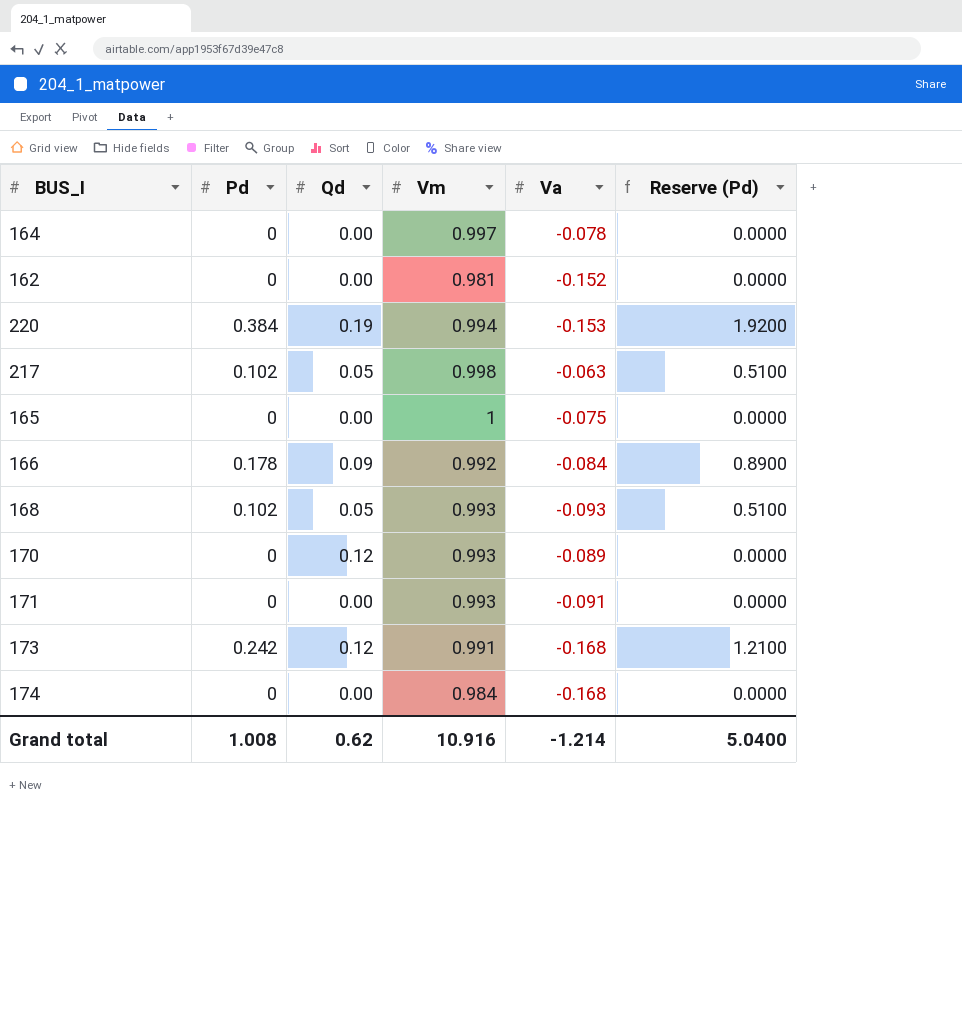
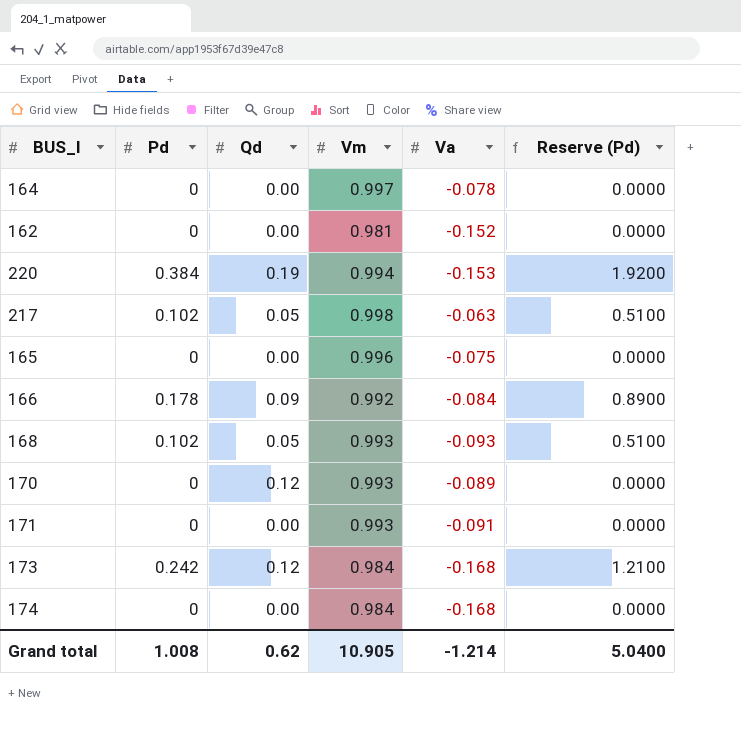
165 | Vm: 1 -> 0.996
173 | Vm: 0.991 -> 0.984
Grand total | Vm: 10.916 -> 10.905

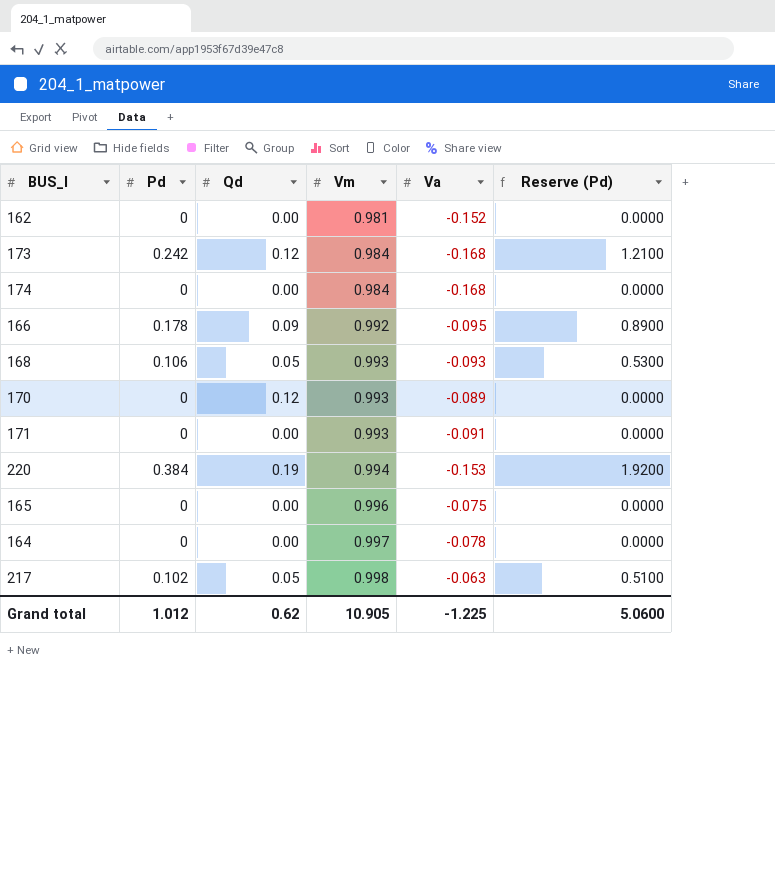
row order: none -> Vm ascending
166 | Va: -0.084 -> -0.095
168 | Pd: 0.102 -> 0.106
168 | Reserve (Pd): 0.5100 -> 0.5300
Grand total | Pd: 1.008 -> 1.012
Grand total | Va: -1.214 -> -1.225
Grand total | Reserve (Pd): 5.0400 -> 5.0600

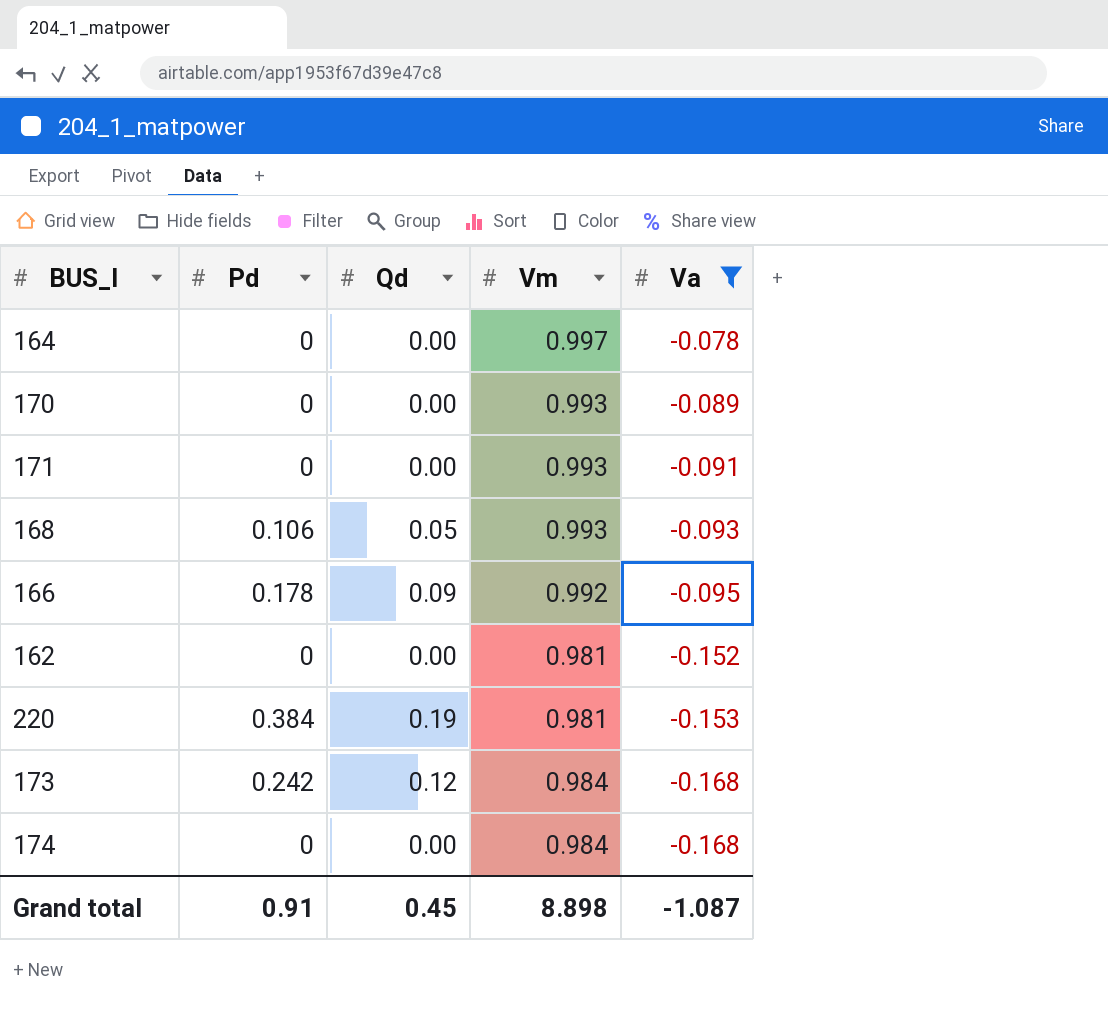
filter: none -> Va <= -0.078
row order: Vm ascending -> Va descending
column Reserve (Pd) | formula: [Pd] * 5 -> none
170 | Qd: 0.12 -> 0.00
220 | Vm: 0.994 -> 0.981
Grand total | Pd: 1.012 -> 0.91
Grand total | Qd: 0.62 -> 0.45
Grand total | Vm: 10.905 -> 8.898
Grand total | Va: -1.225 -> -1.087

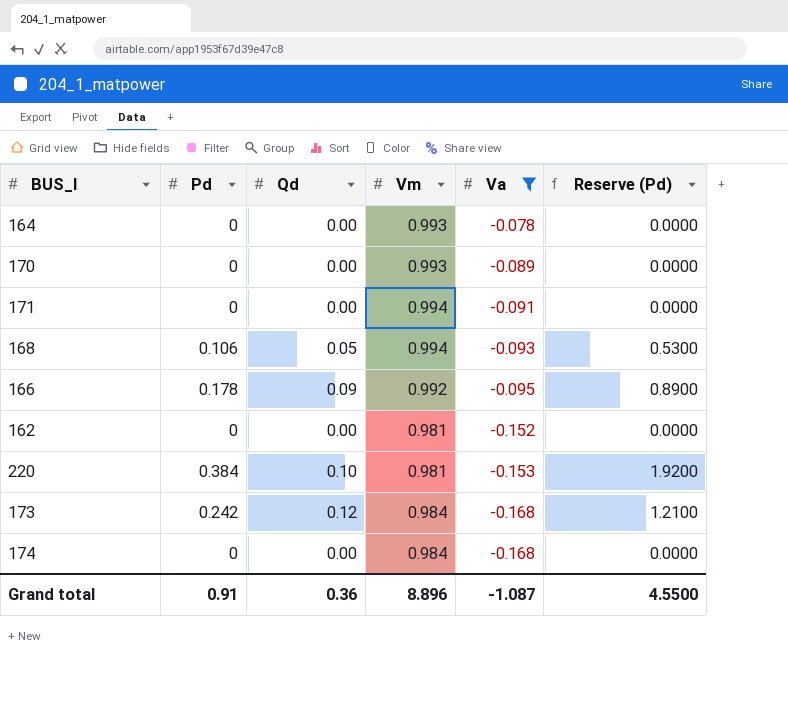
column Reserve (Pd) | formula: none -> [Pd] * 5
164 | Vm: 0.997 -> 0.993
171 | Vm: 0.993 -> 0.994
168 | Vm: 0.993 -> 0.994
220 | Qd: 0.19 -> 0.10
Grand total | Qd: 0.45 -> 0.36
Grand total | Vm: 8.898 -> 8.896

